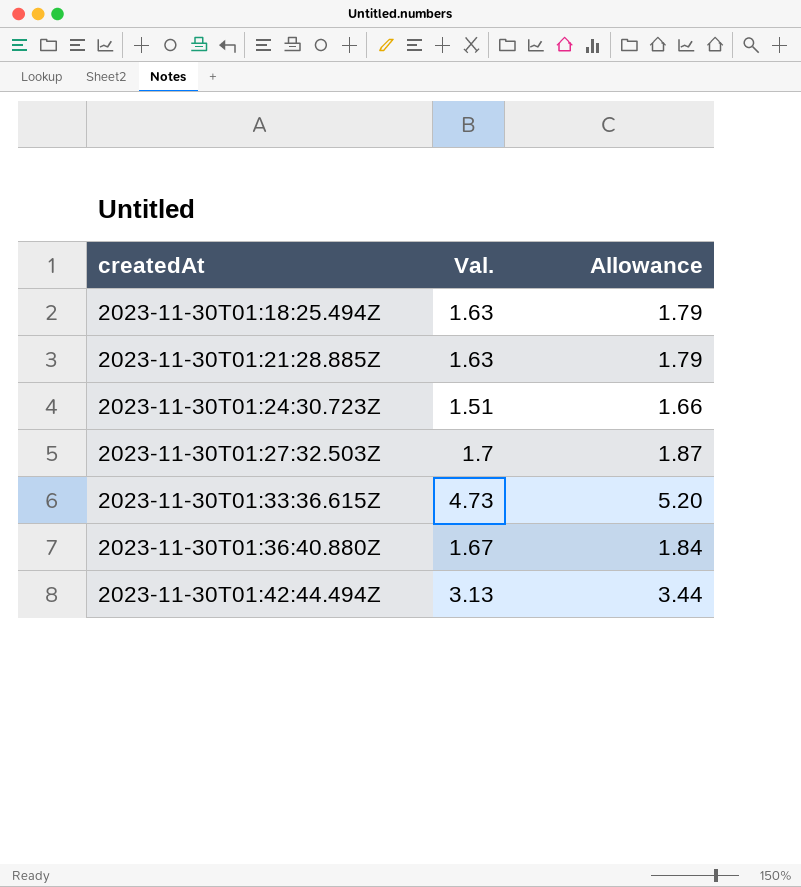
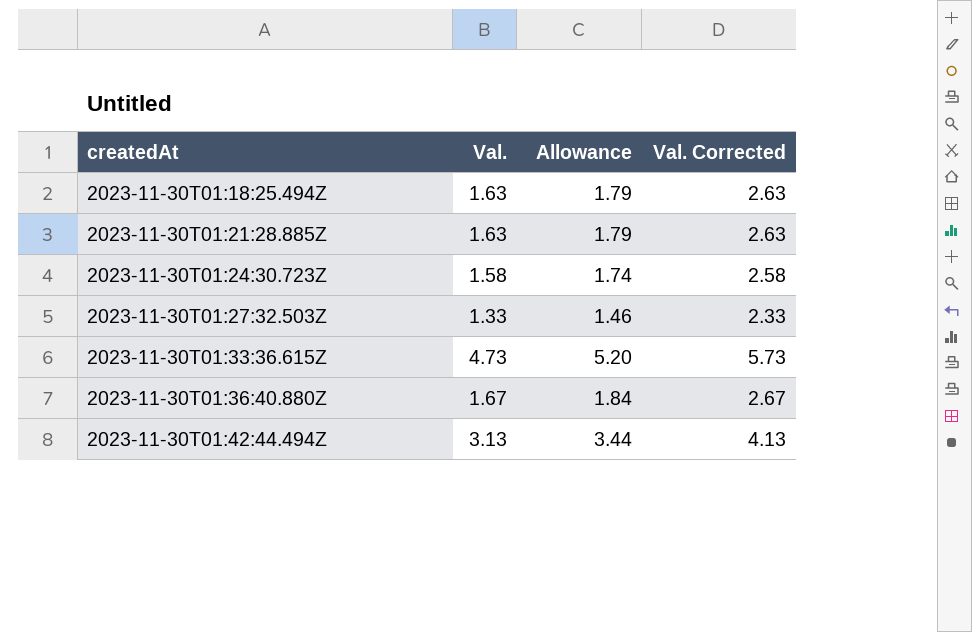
column Val. Corrected | formula: none -> [Val.] + 1
2023-11-30T01:24:30.723Z | Val.: 1.51 -> 1.58
2023-11-30T01:24:30.723Z | Allowance: 1.66 -> 1.74
2023-11-30T01:27:32.503Z | Val.: 1.7 -> 1.33
2023-11-30T01:27:32.503Z | Allowance: 1.87 -> 1.46

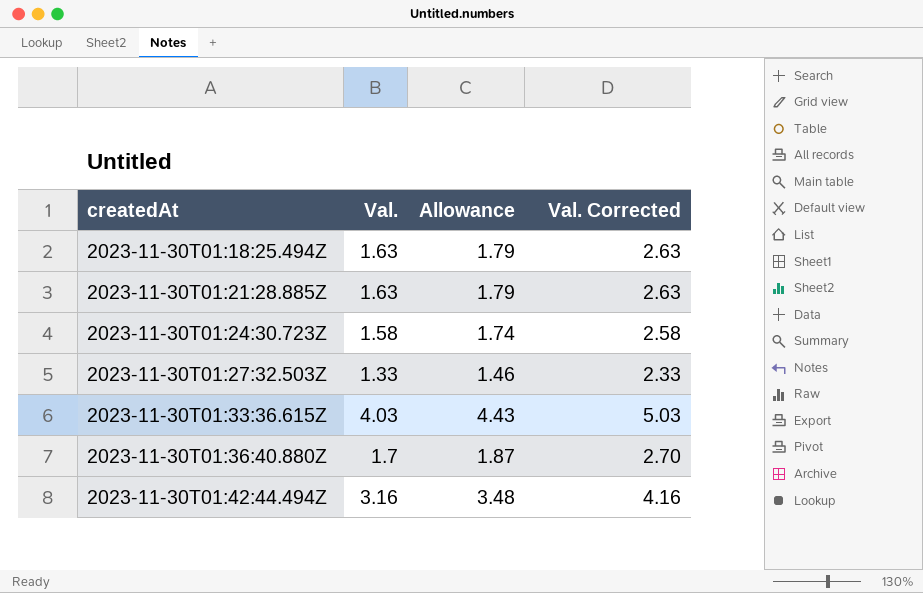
2023-11-30T01:33:36.615Z | Val.: 4.73 -> 4.03
2023-11-30T01:33:36.615Z | Allowance: 5.20 -> 4.43
2023-11-30T01:33:36.615Z | Val. Corrected: 5.73 -> 5.03
2023-11-30T01:36:40.880Z | Val.: 1.67 -> 1.7
2023-11-30T01:36:40.880Z | Allowance: 1.84 -> 1.87
2023-11-30T01:36:40.880Z | Val. Corrected: 2.67 -> 2.70
2023-11-30T01:42:44.494Z | Val.: 3.13 -> 3.16
2023-11-30T01:42:44.494Z | Allowance: 3.44 -> 3.48
2023-11-30T01:42:44.494Z | Val. Corrected: 4.13 -> 4.16

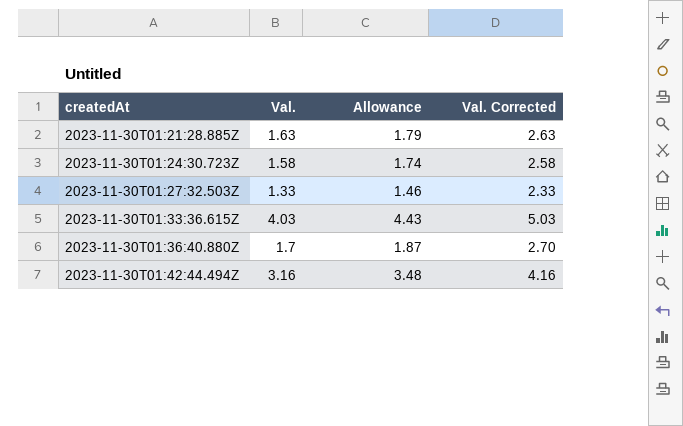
row 2023-11-30T01:18:25.494Z: 1.63 | 1.79 | 2.63 -> none

